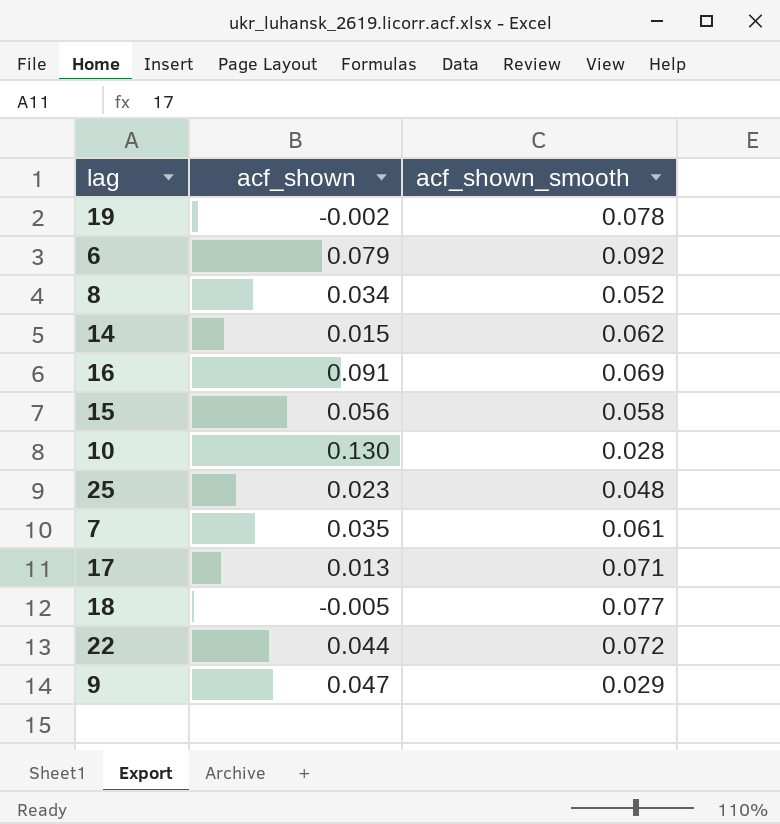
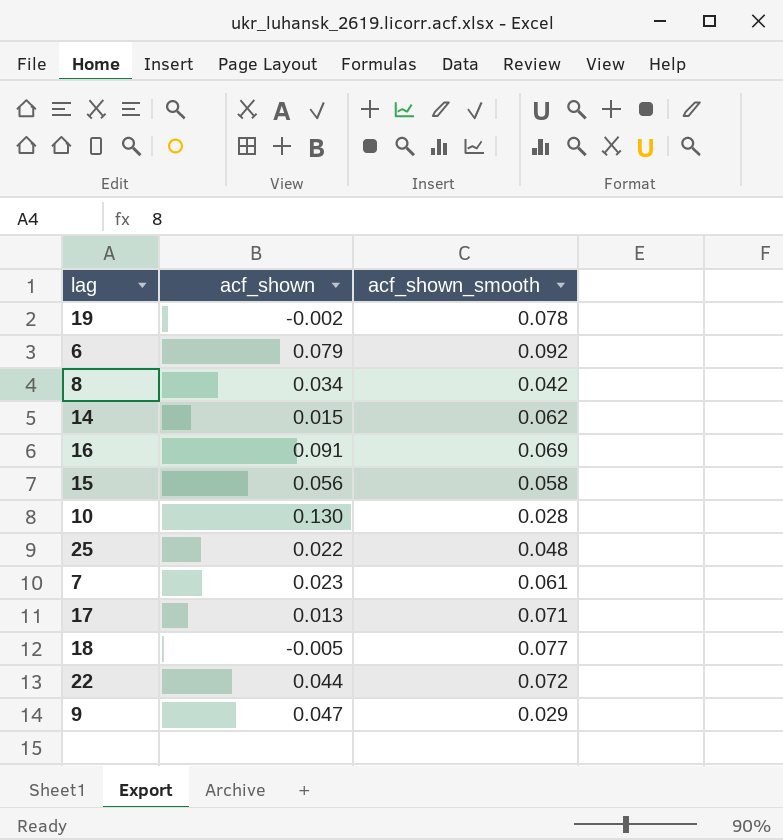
8 | acf_shown_smooth: 0.052 -> 0.042
25 | acf_shown: 0.023 -> 0.022
7 | acf_shown: 0.035 -> 0.023

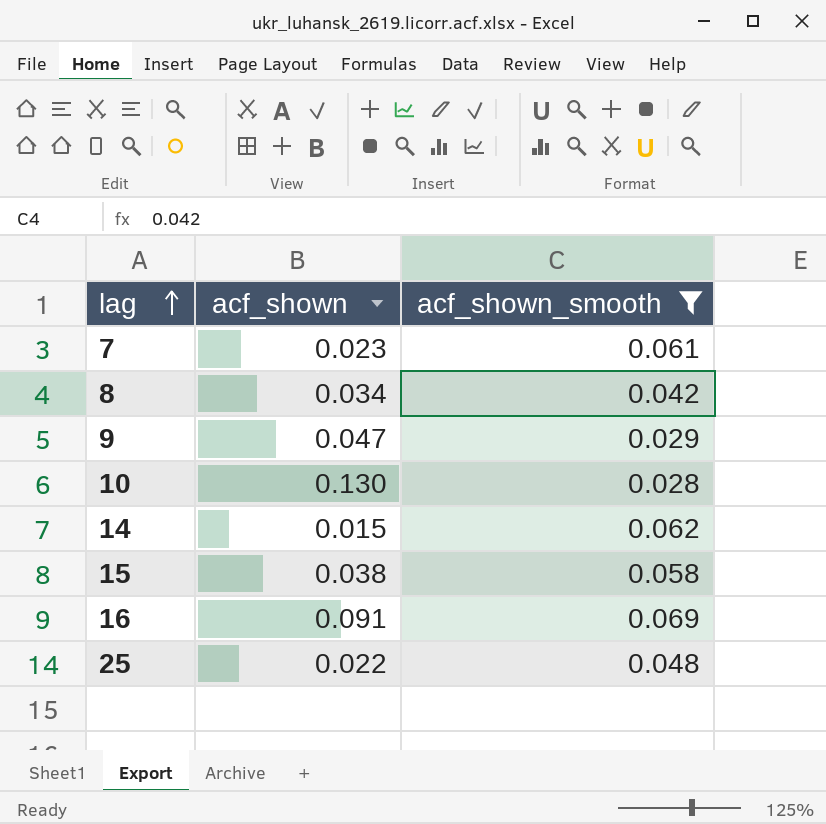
filter: none -> acf_shown_smooth <= 0.069
row order: none -> lag ascending
15 | acf_shown: 0.056 -> 0.038

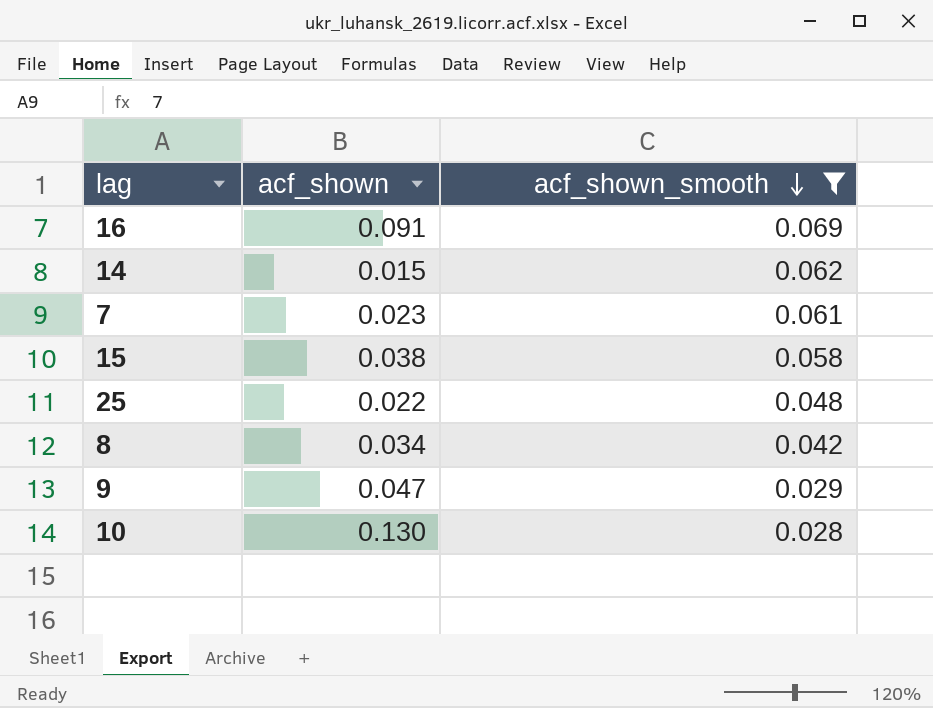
row order: lag ascending -> acf_shown_smooth descending

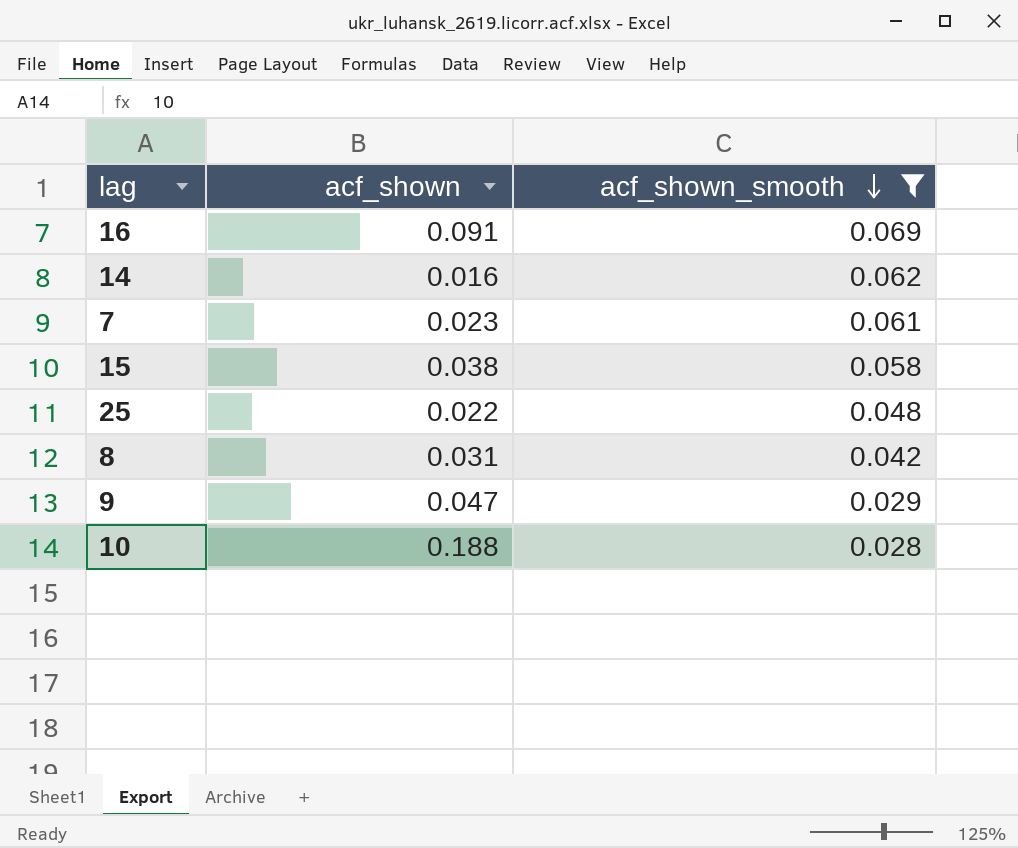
14 | acf_shown: 0.015 -> 0.016
8 | acf_shown: 0.034 -> 0.031
10 | acf_shown: 0.130 -> 0.188

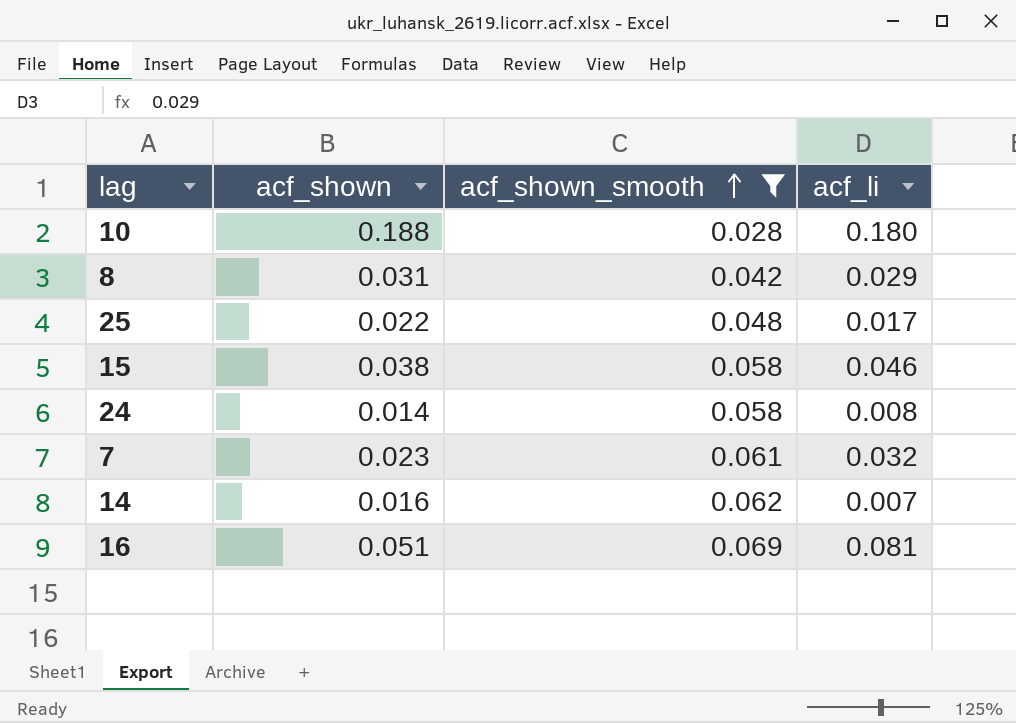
row order: acf_shown_smooth descending -> acf_shown_smooth ascending
column acf_li | position: none -> 4
row 9: 0.047 | 0.029 -> none
row 24: none -> 0.014 | 0.058 | 0.008
16 | acf_shown: 0.091 -> 0.051

